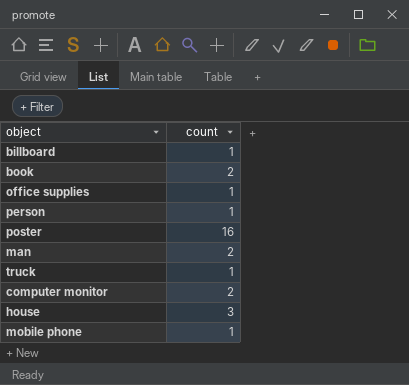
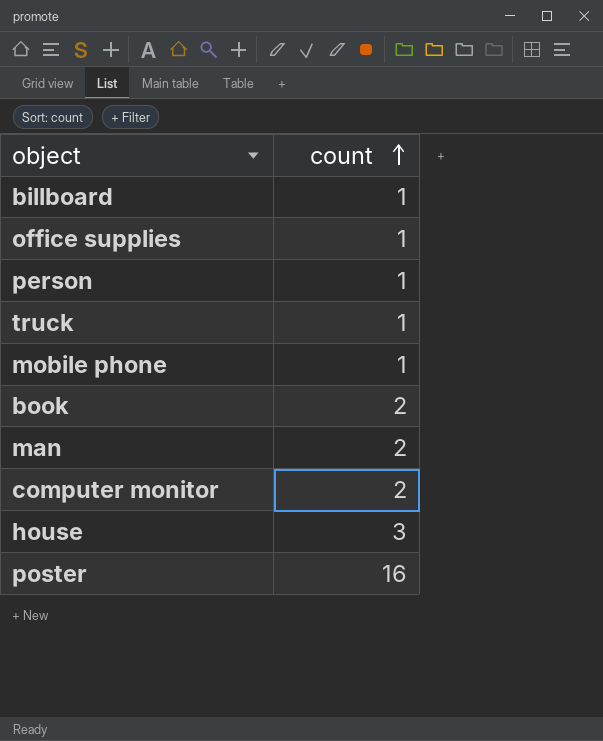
row order: none -> count ascending

